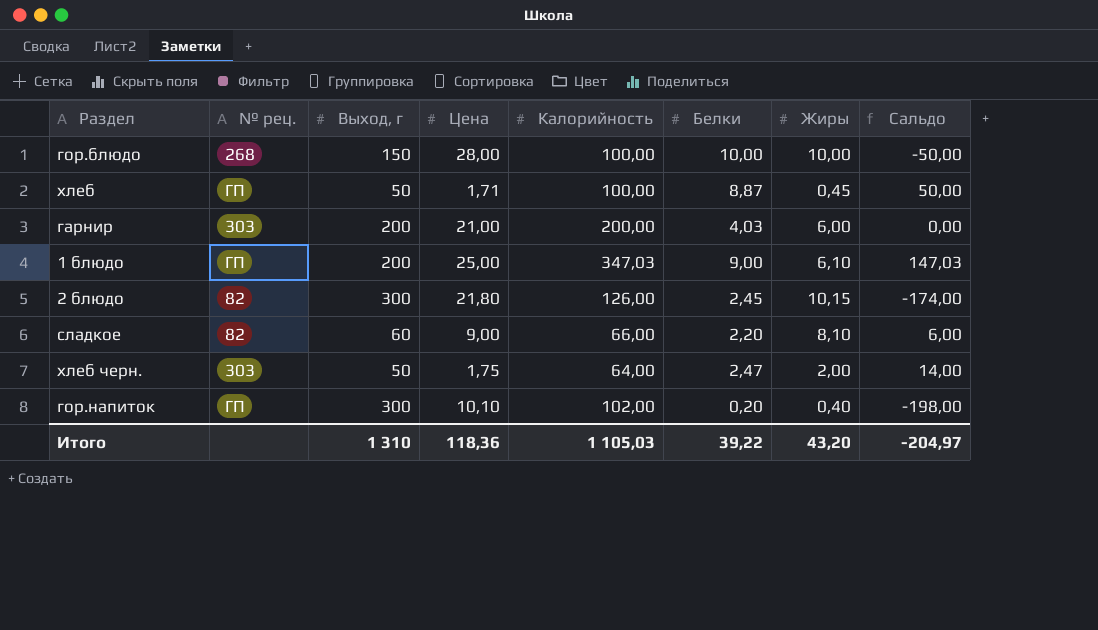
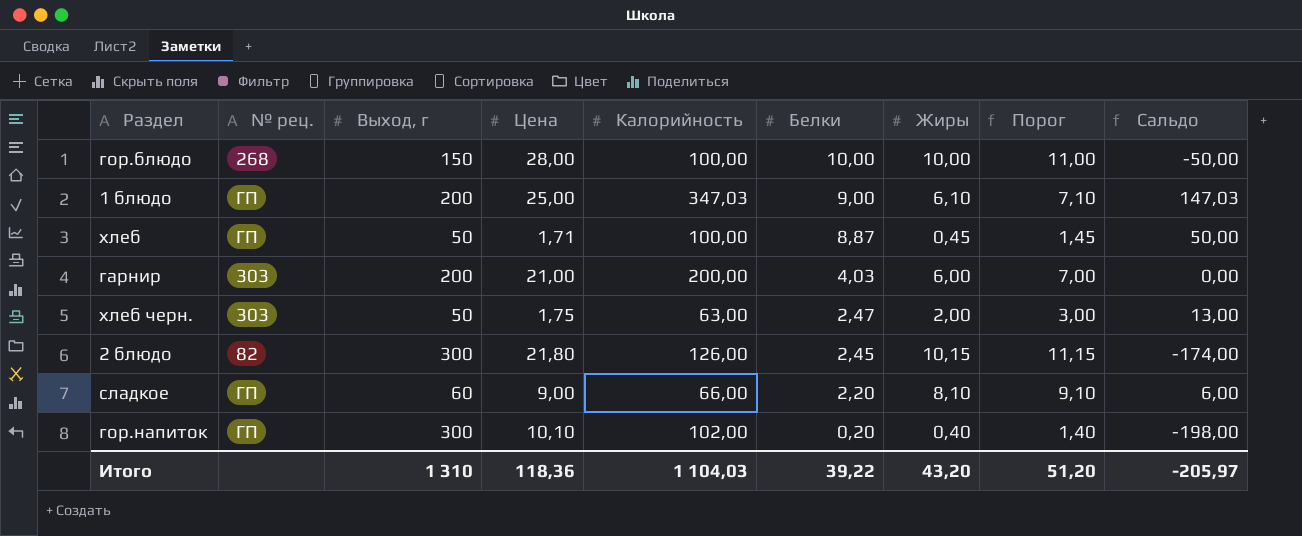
row order: none -> Белки descending
column Порог | formula: none -> [Жиры] + 1
хлеб черн. | Калорийность: 64,00 -> 63,00
хлеб черн. | Сальдо: 14,00 -> 13,00
сладкое | № рец.: 82 -> ГП
Итого | Калорийность: 1 105,03 -> 1 104,03
Итого | Сальдо: -204,97 -> -205,97

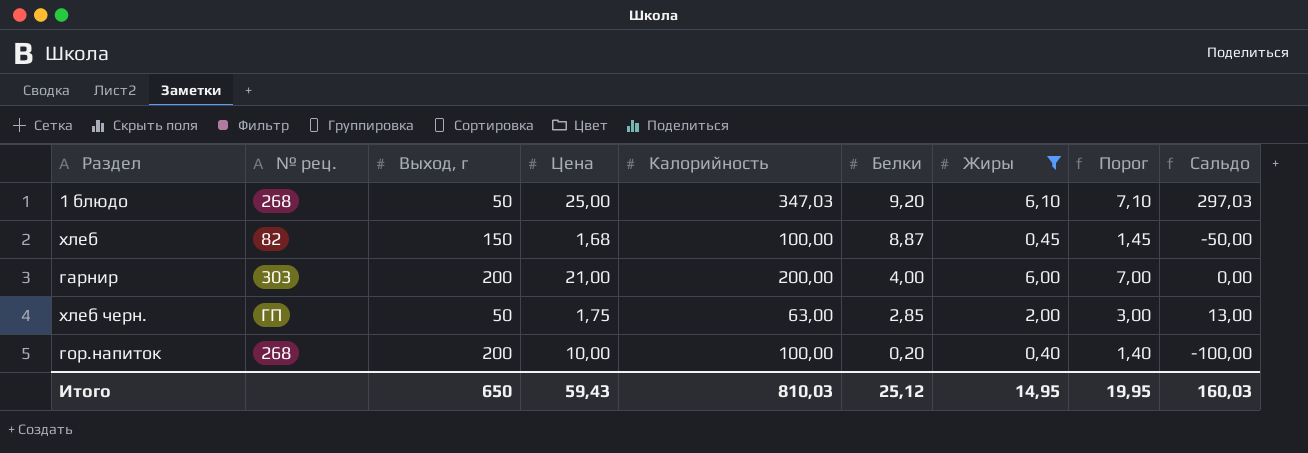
filter: none -> Жиры <= 6,10
1 блюдо | № рец.: ГП -> 268
1 блюдо | Выход, г: 200 -> 50
1 блюдо | Белки: 9,00 -> 9,20
1 блюдо | Сальдо: 147,03 -> 297,03
хлеб | № рец.: ГП -> 82
хлеб | Выход, г: 50 -> 150
хлеб | Цена: 1,71 -> 1,68
хлеб | Сальдо: 50,00 -> -50,00
гарнир | Белки: 4,03 -> 4,00
хлеб черн. | № рец.: 303 -> ГП
хлеб черн. | Белки: 2,47 -> 2,85
гор.напиток | № рец.: ГП -> 268
гор.напиток | Выход, г: 300 -> 200
гор.напиток | Цена: 10,10 -> 10,00
гор.напиток | Калорийность: 102,00 -> 100,00
гор.напиток | Сальдо: -198,00 -> -100,00
Итого | Выход, г: 1 310 -> 650
Итого | Цена: 118,36 -> 59,43
Итого | Калорийность: 1 104,03 -> 810,03
Итого | Белки: 39,22 -> 25,12
Итого | Жиры: 43,20 -> 14,95
Итого | Порог: 51,20 -> 19,95
Итого | Сальдо: -205,97 -> 160,03

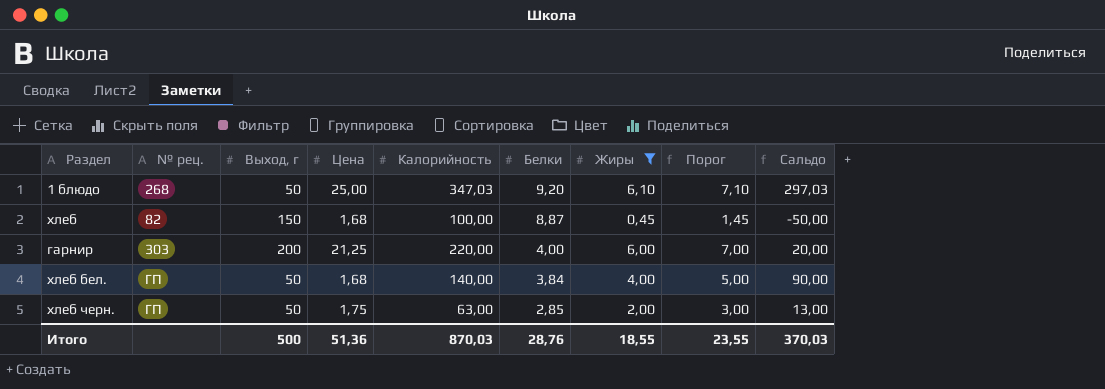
row гор.напиток: 268 | 200 | 10,00 | 100,00 | 0,20 | 0,40 | 1,40 | -100,00 -> none
гарнир | Цена: 21,00 -> 21,25
гарнир | Калорийность: 200,00 -> 220,00
гарнир | Сальдо: 0,00 -> 20,00
row хлеб бел.: none -> ГП | 50 | 1,68 | 140,00 | 3,84 | 4,00 | 5,00 | 90,00
Итого | Выход, г: 650 -> 500
Итого | Цена: 59,43 -> 51,36
Итого | Калорийность: 810,03 -> 870,03
Итого | Белки: 25,12 -> 28,76
Итого | Жиры: 14,95 -> 18,55
Итого | Порог: 19,95 -> 23,55
Итого | Сальдо: 160,03 -> 370,03

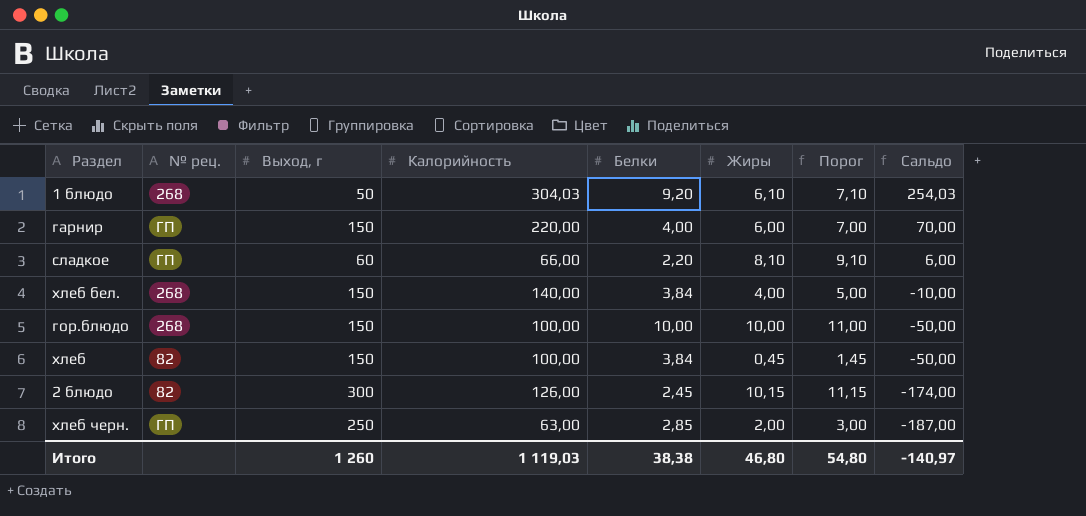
filter: Жиры <= 6,10 -> none
row order: Белки descending -> Сальдо descending
column Цена | position: 4 -> none
1 блюдо | Калорийность: 347,03 -> 304,03
1 блюдо | Сальдо: 297,03 -> 254,03
гарнир | № рец.: 303 -> ГП
гарнир | Выход, г: 200 -> 150
гарнир | Сальдо: 20,00 -> 70,00
хлеб бел. | № рец.: ГП -> 268
хлеб бел. | Выход, г: 50 -> 150
хлеб бел. | Сальдо: 90,00 -> -10,00
хлеб | Белки: 8,87 -> 3,84
хлеб черн. | Выход, г: 50 -> 250
хлеб черн. | Сальдо: 13,00 -> -187,00
Итого | Выход, г: 500 -> 1 260
Итого | Калорийность: 870,03 -> 1 119,03
Итого | Белки: 28,76 -> 38,38
Итого | Жиры: 18,55 -> 46,80
Итого | Порог: 23,55 -> 54,80
Итого | Сальдо: 370,03 -> -140,97

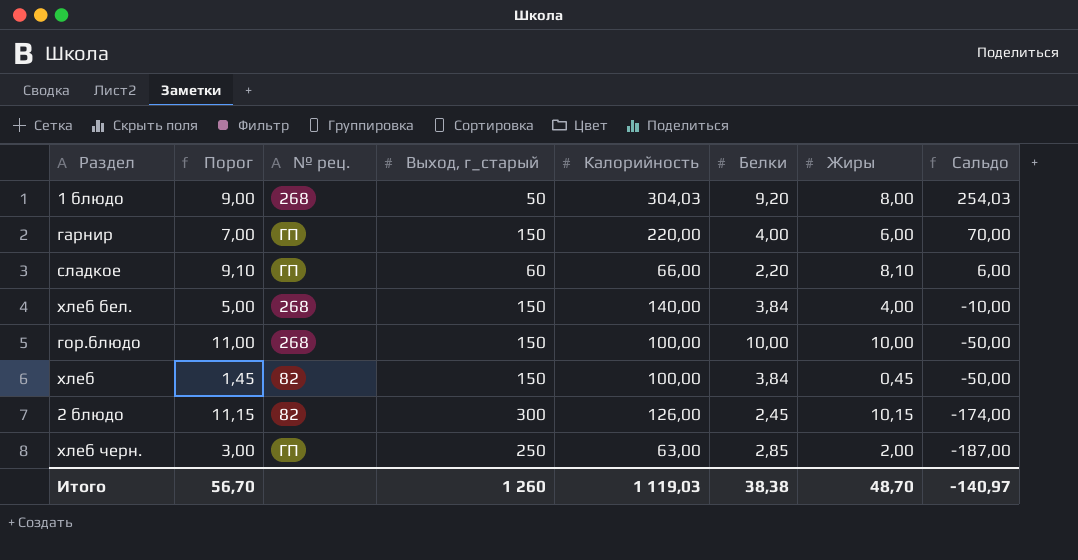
column Порог | position: 7 -> 2
column name: Выход, г -> Выход, г_старый
1 блюдо | Порог: 7,10 -> 9,00
1 блюдо | Жиры: 6,10 -> 8,00
Итого | Порог: 54,80 -> 56,70
Итого | Жиры: 46,80 -> 48,70

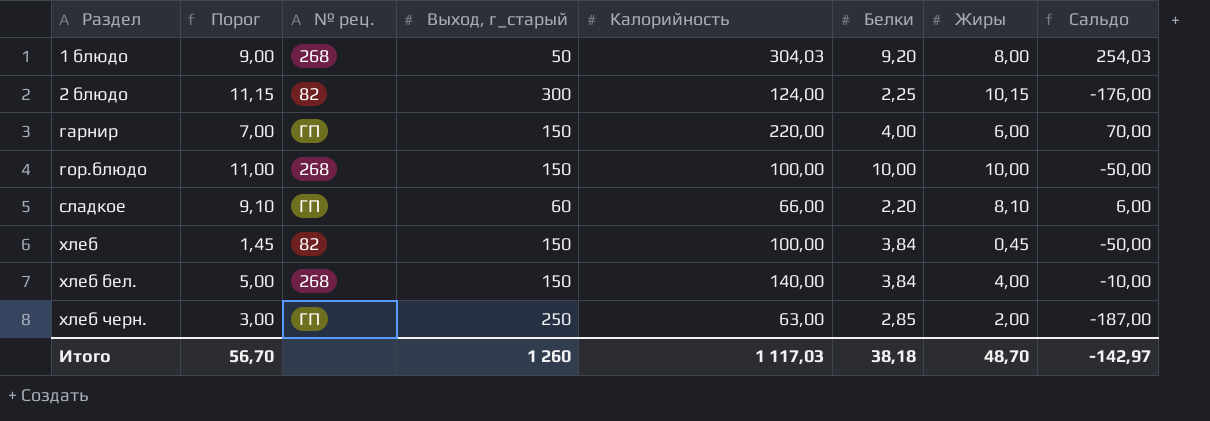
row order: Сальдо descending -> Раздел ascending
2 блюдо | Калорийность: 126,00 -> 124,00
2 блюдо | Белки: 2,45 -> 2,25
2 блюдо | Сальдо: -174,00 -> -176,00
Итого | Калорийность: 1 119,03 -> 1 117,03
Итого | Белки: 38,38 -> 38,18
Итого | Сальдо: -140,97 -> -142,97

